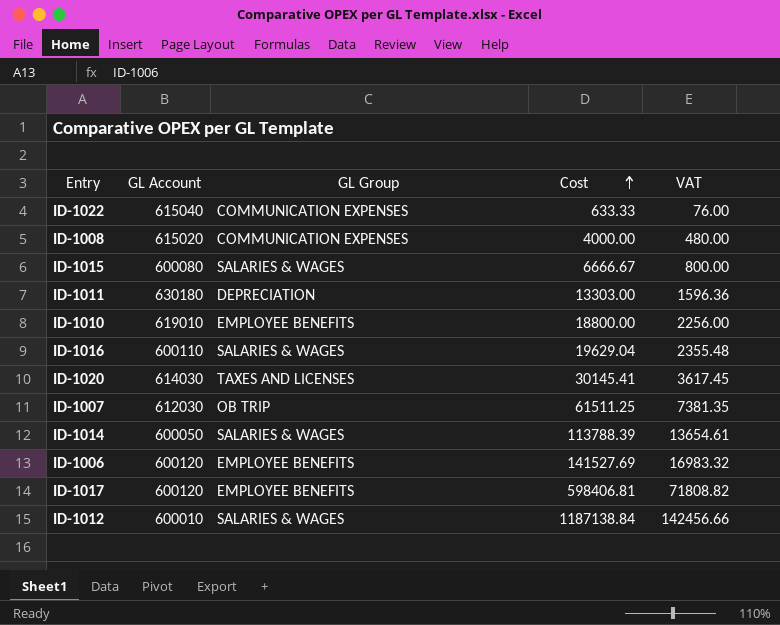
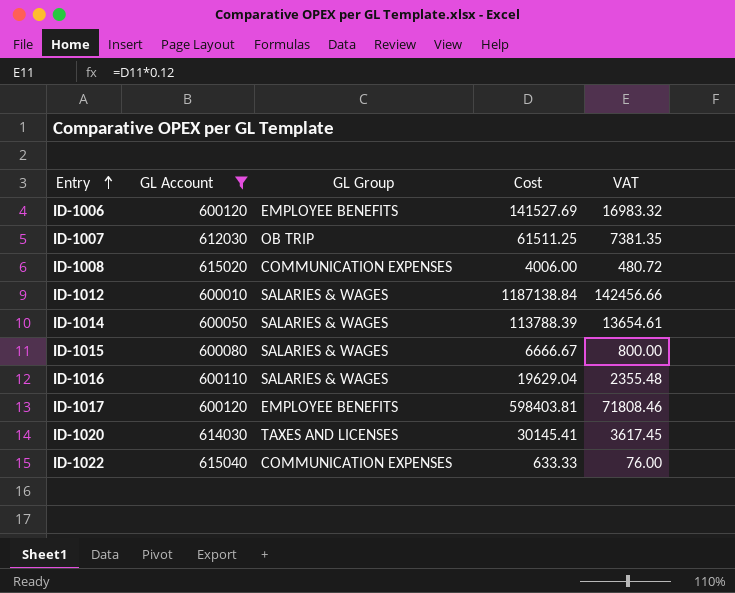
filter: none -> GL Account <= 615040
row order: Cost ascending -> Entry ascending
ID-1008 | Cost: 4000.00 -> 4006.00
ID-1008 | VAT: 480.00 -> 480.72
ID-1017 | Cost: 598406.81 -> 598403.81
ID-1017 | VAT: 71808.82 -> 71808.46

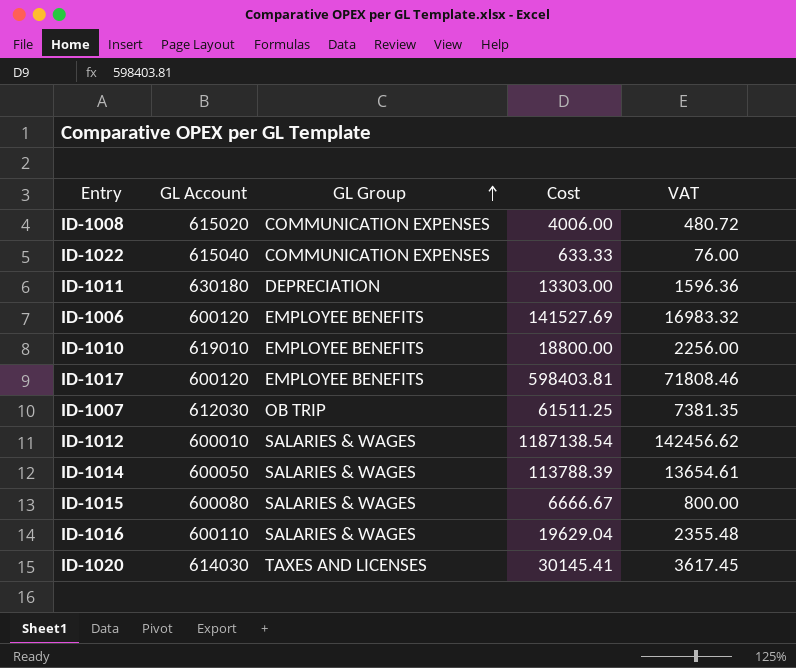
filter: GL Account <= 615040 -> none
row order: Entry ascending -> GL Group ascending
ID-1012 | Cost: 1187138.84 -> 1187138.54
ID-1012 | VAT: 142456.66 -> 142456.62

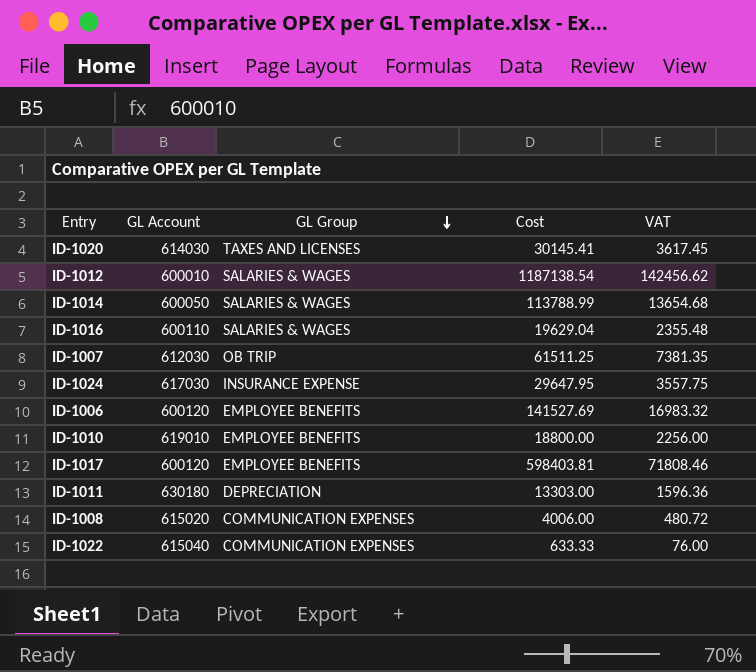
row order: GL Group ascending -> GL Group descending
row ID-1015: 600080 | SALARIES & WAGES | 6666.67 | 800.00 -> none
ID-1014 | Cost: 113788.39 -> 113788.99
ID-1014 | VAT: 13654.61 -> 13654.68
row ID-1024: none -> 617030 | INSURANCE EXPENSE | 29647.95 | 3557.75

